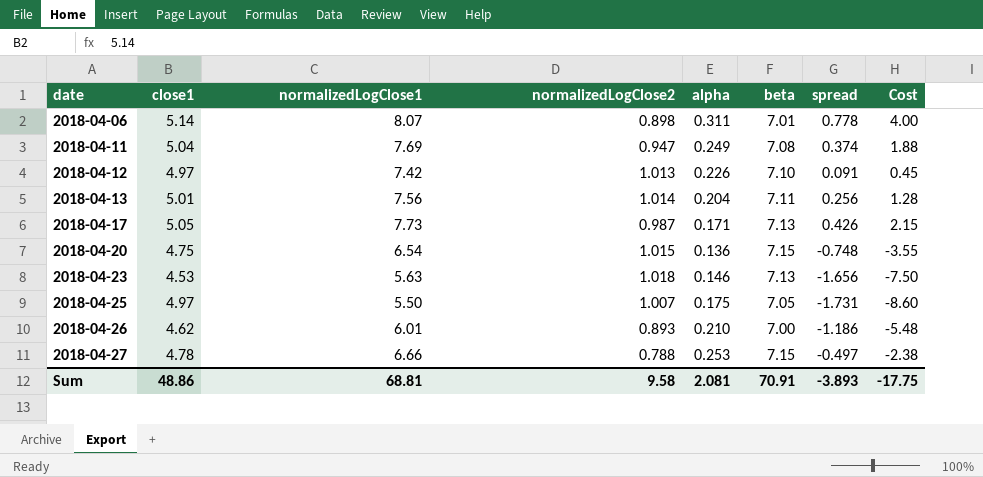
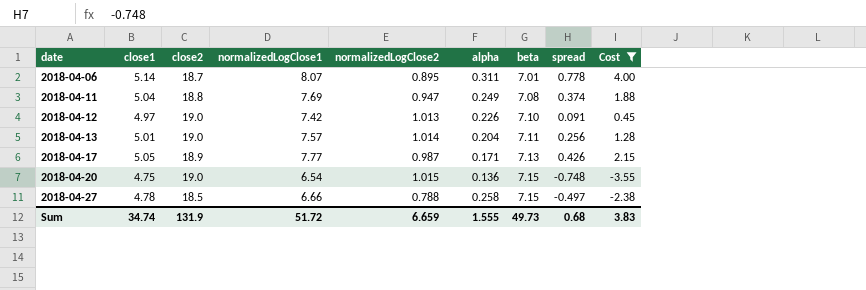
filter: none -> Cost >= -3.55
column close2 | position: none -> 3
2018-04-06 | normalizedLogClose2: 0.898 -> 0.895
2018-04-13 | normalizedLogClose1: 7.56 -> 7.57
2018-04-17 | normalizedLogClose1: 7.73 -> 7.77
2018-04-27 | alpha: 0.253 -> 0.258
Sum | close1: 48.86 -> 34.74
Sum | normalizedLogClose1: 68.81 -> 51.72
Sum | normalizedLogClose2: 9.58 -> 6.659
Sum | alpha: 2.081 -> 1.555
Sum | beta: 70.91 -> 49.73
Sum | spread: -3.893 -> 0.68
Sum | Cost: -17.75 -> 3.83

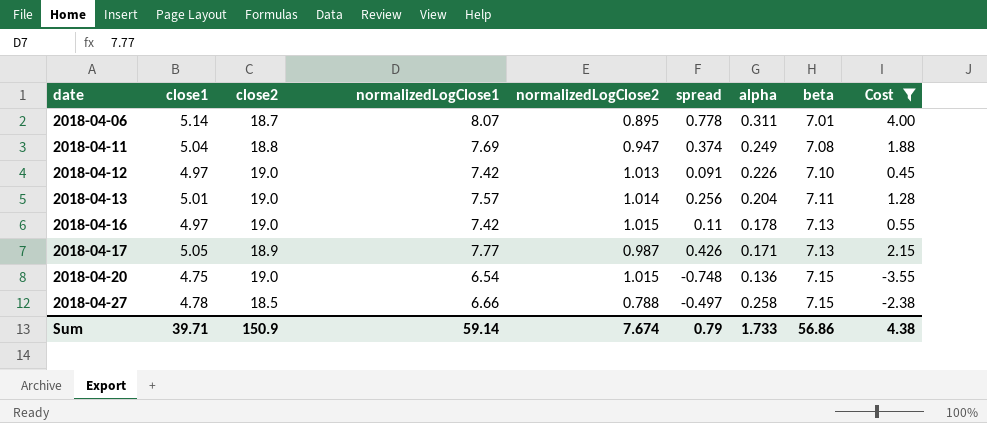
column spread | position: 8 -> 6
row 2018-04-16: none -> 4.97 | 19.0 | 7.42 | 1.015 | 0.11 | 0.178 | 7.13 | 0.55
Sum | close1: 34.74 -> 39.71
Sum | close2: 131.9 -> 150.9
Sum | normalizedLogClose1: 51.72 -> 59.14
Sum | normalizedLogClose2: 6.659 -> 7.674
Sum | spread: 0.68 -> 0.79
Sum | alpha: 1.555 -> 1.733
Sum | beta: 49.73 -> 56.86
Sum | Cost: 3.83 -> 4.38

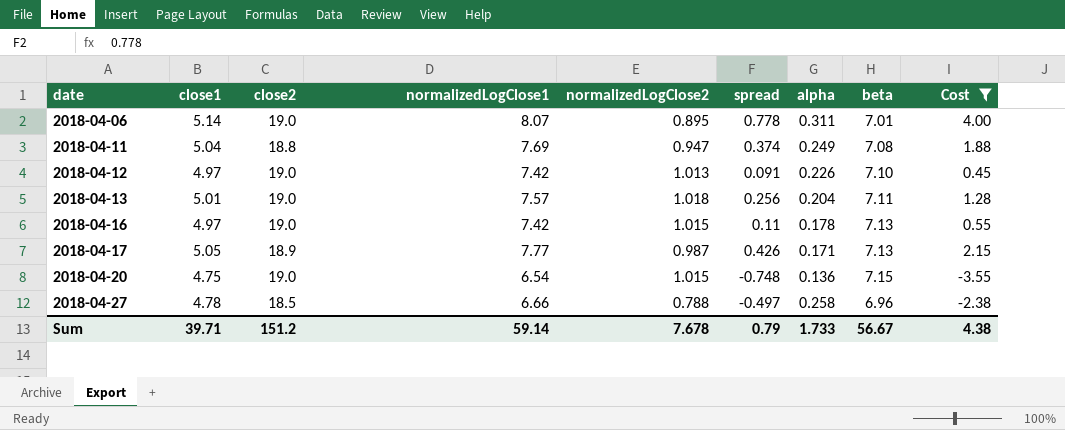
2018-04-06 | close2: 18.7 -> 19.0
2018-04-13 | normalizedLogClose2: 1.014 -> 1.018
2018-04-27 | beta: 7.15 -> 6.96
Sum | close2: 150.9 -> 151.2
Sum | normalizedLogClose2: 7.674 -> 7.678
Sum | beta: 56.86 -> 56.67

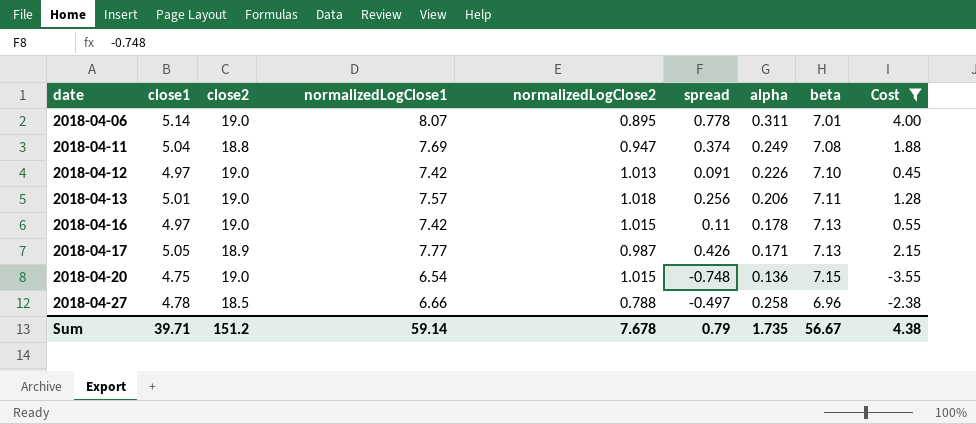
2018-04-13 | alpha: 0.204 -> 0.206
Sum | alpha: 1.733 -> 1.735

